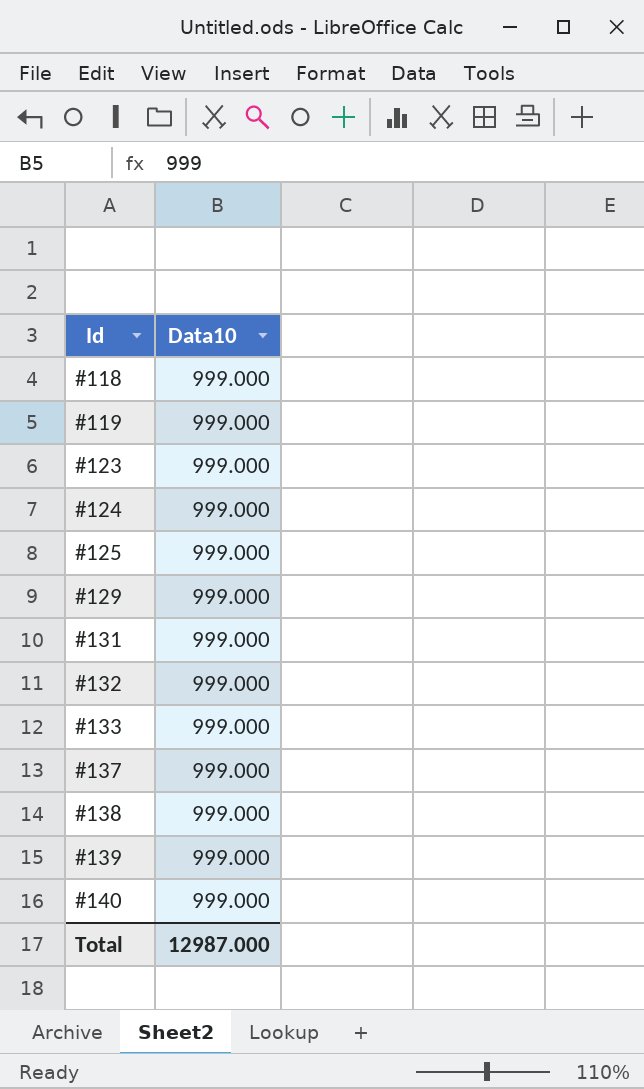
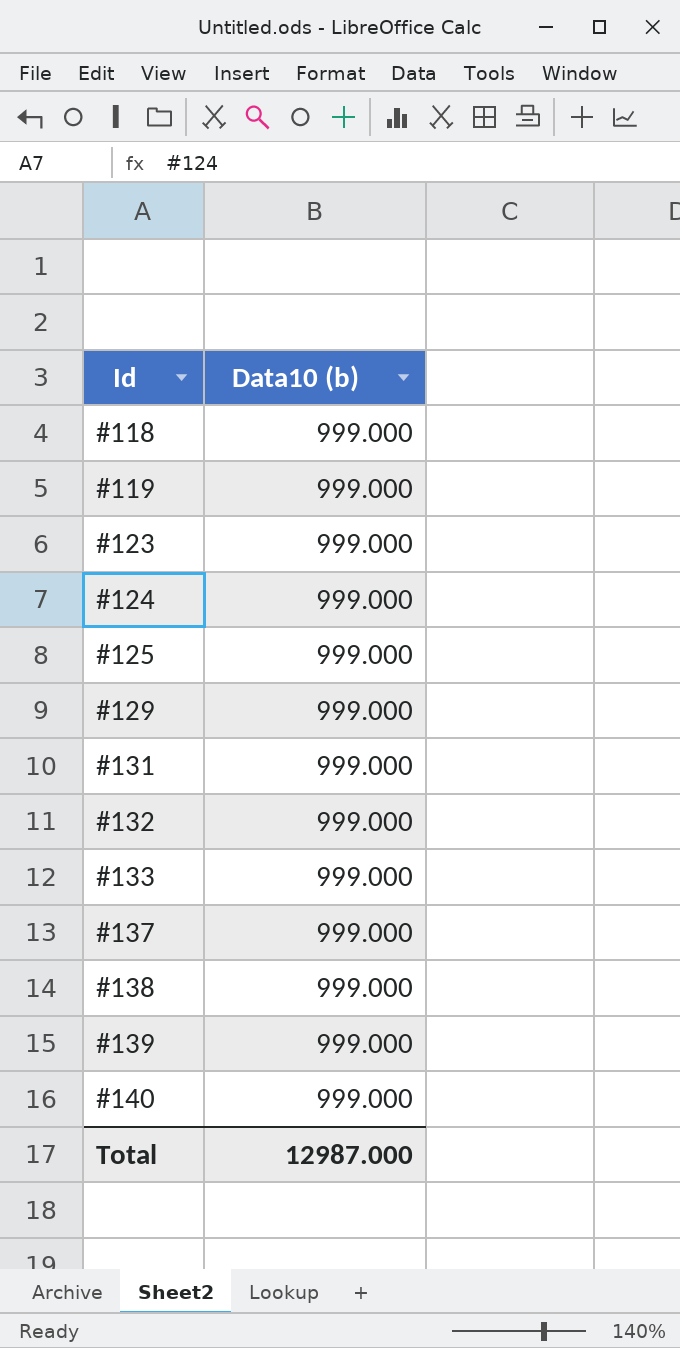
column name: Data10 -> Data10 (b)

